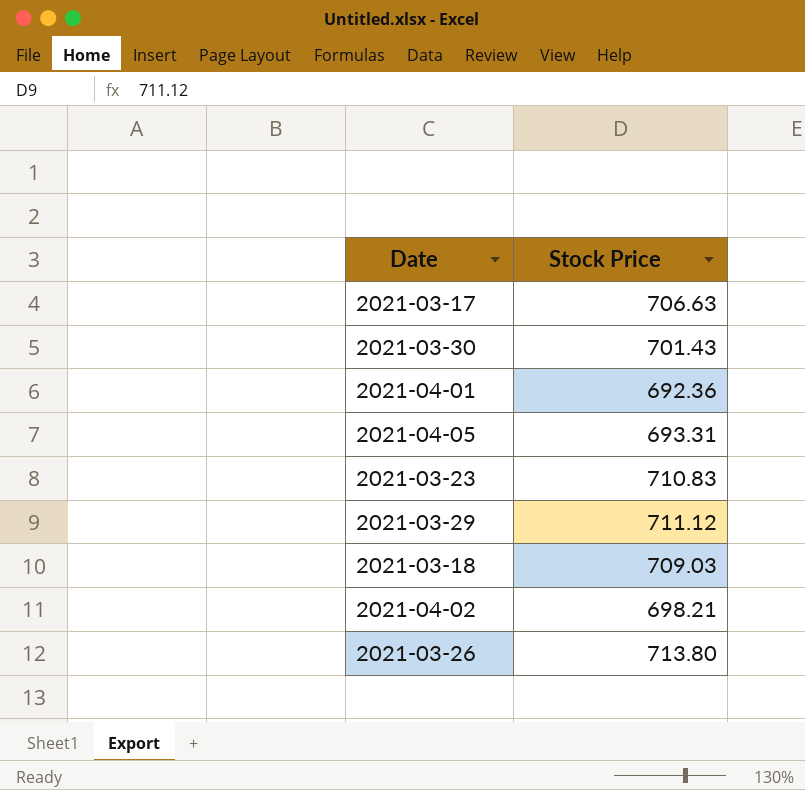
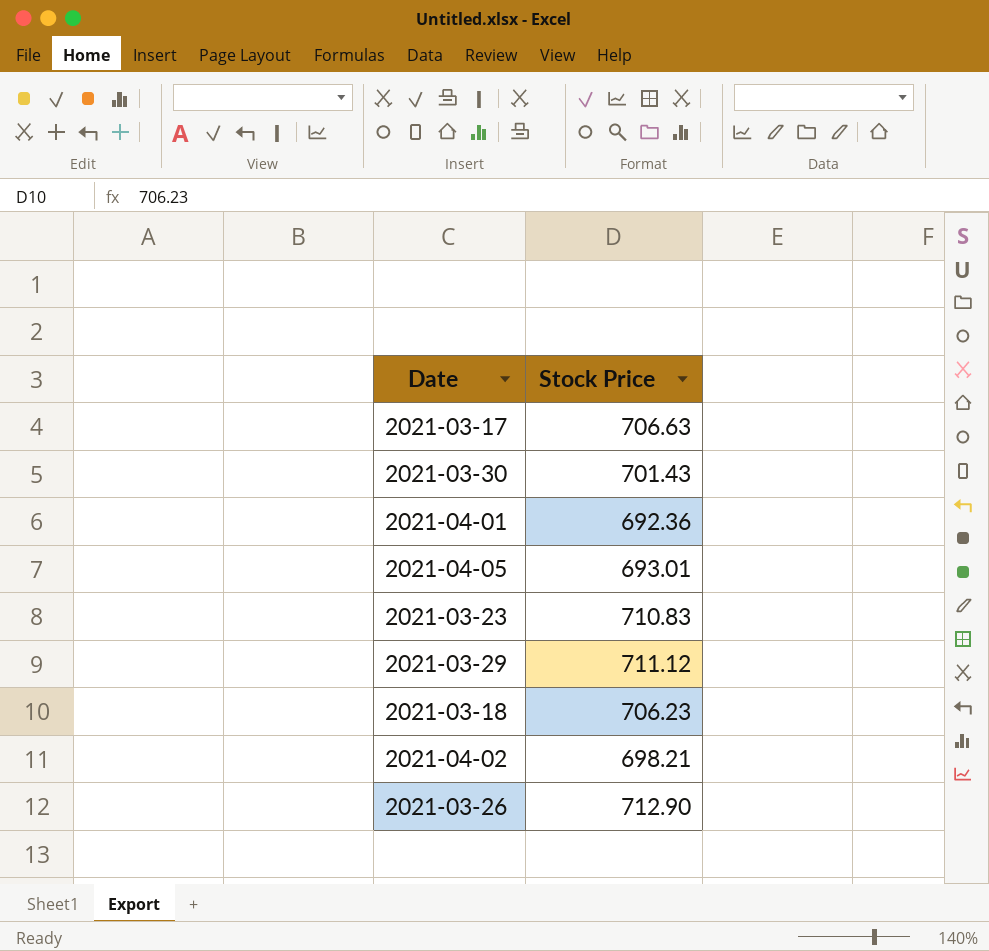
2021-04-05 | Stock Price: 693.31 -> 693.01
2021-03-18 | Stock Price: 709.03 -> 706.23
2021-03-26 | Stock Price: 713.80 -> 712.90

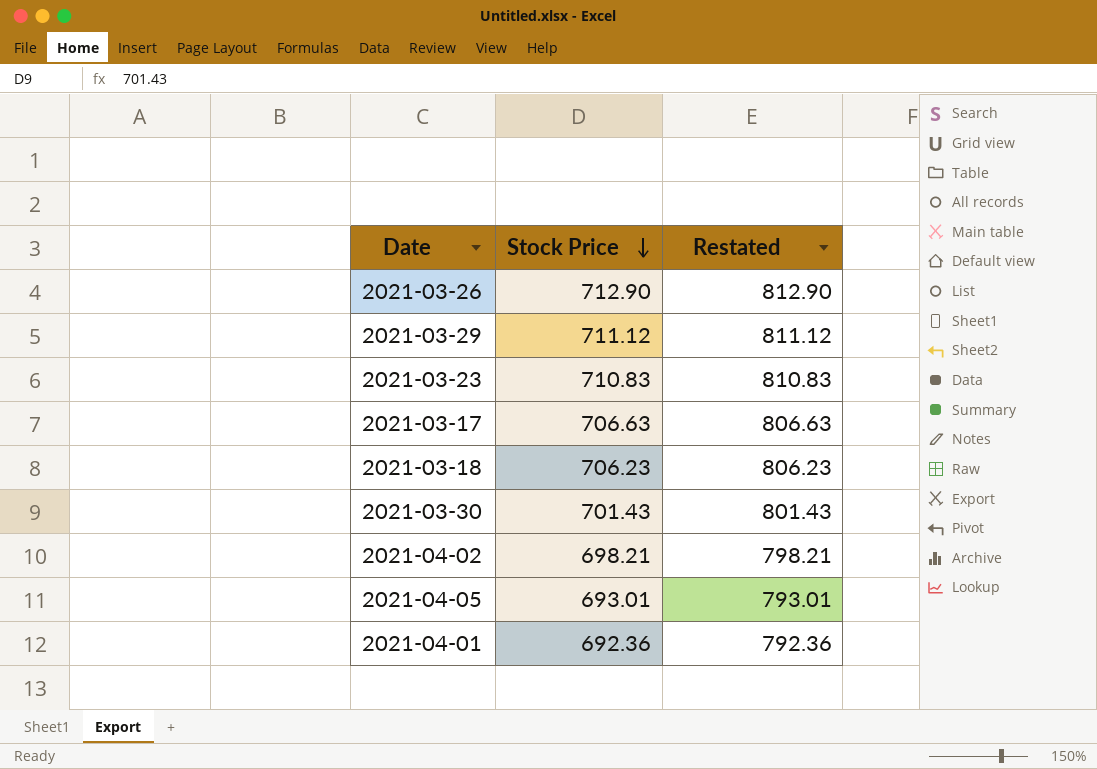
row order: none -> Stock Price descending
column Restated | formula: none -> [Stock Price] + 100

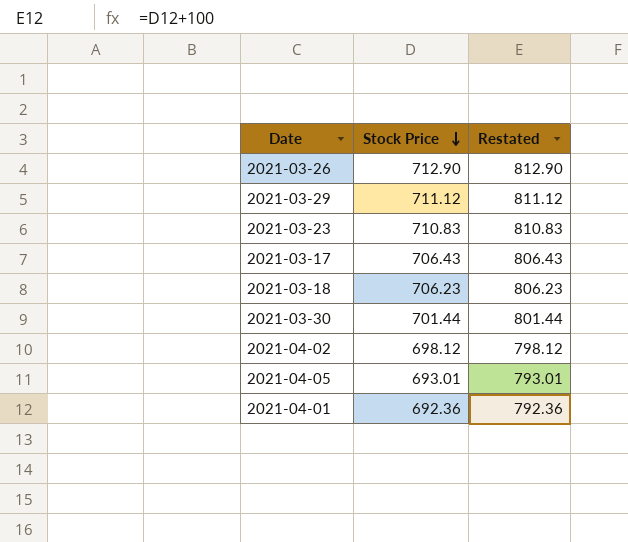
2021-03-17 | Stock Price: 706.63 -> 706.43
2021-03-17 | Restated: 806.63 -> 806.43
2021-03-30 | Stock Price: 701.43 -> 701.44
2021-03-30 | Restated: 801.43 -> 801.44
2021-04-02 | Stock Price: 698.21 -> 698.12
2021-04-02 | Restated: 798.21 -> 798.12

